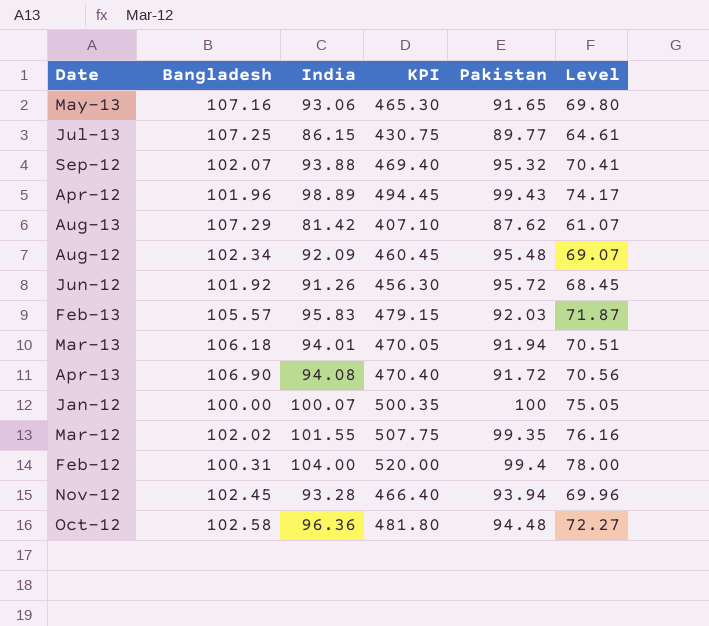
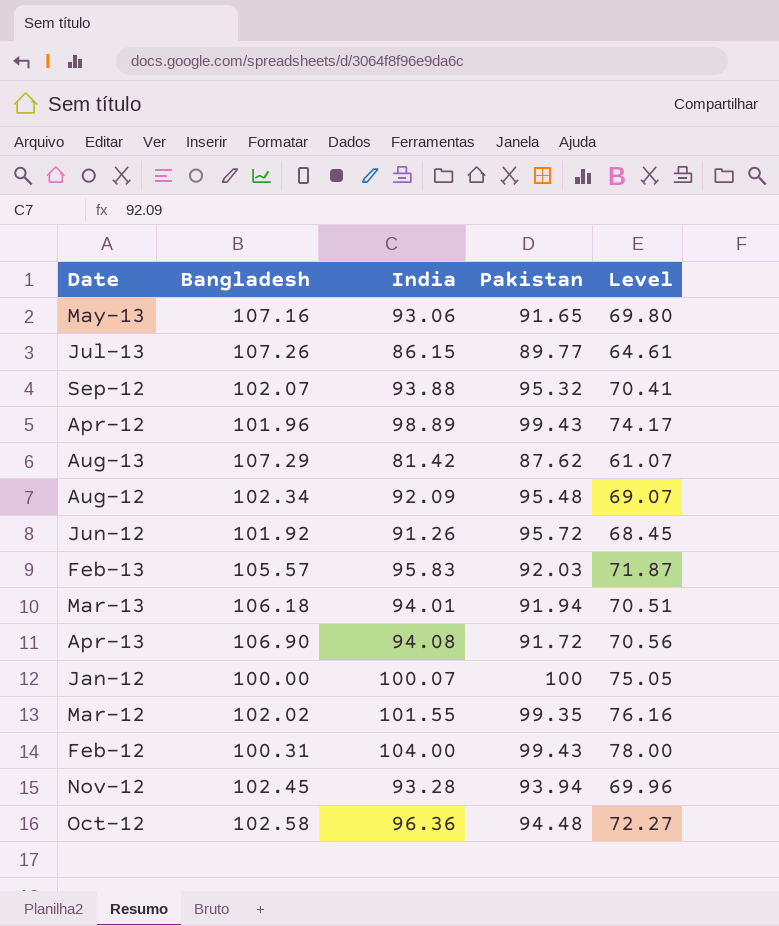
column KPI | formula: [India] * 5 -> none
Jul-13 | Bangladesh: 107.25 -> 107.26
Feb-12 | Pakistan: 99.4 -> 99.43

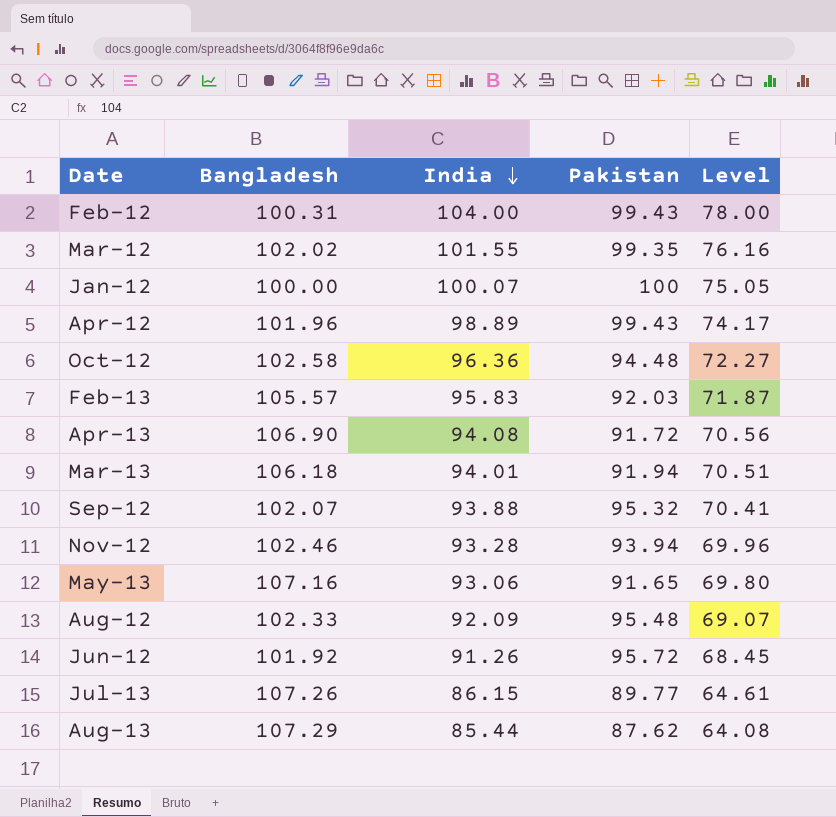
row order: none -> India descending
Nov-12 | Bangladesh: 102.45 -> 102.46
Aug-12 | Bangladesh: 102.34 -> 102.33
Aug-13 | India: 81.42 -> 85.44
Aug-13 | Level: 61.07 -> 64.08

